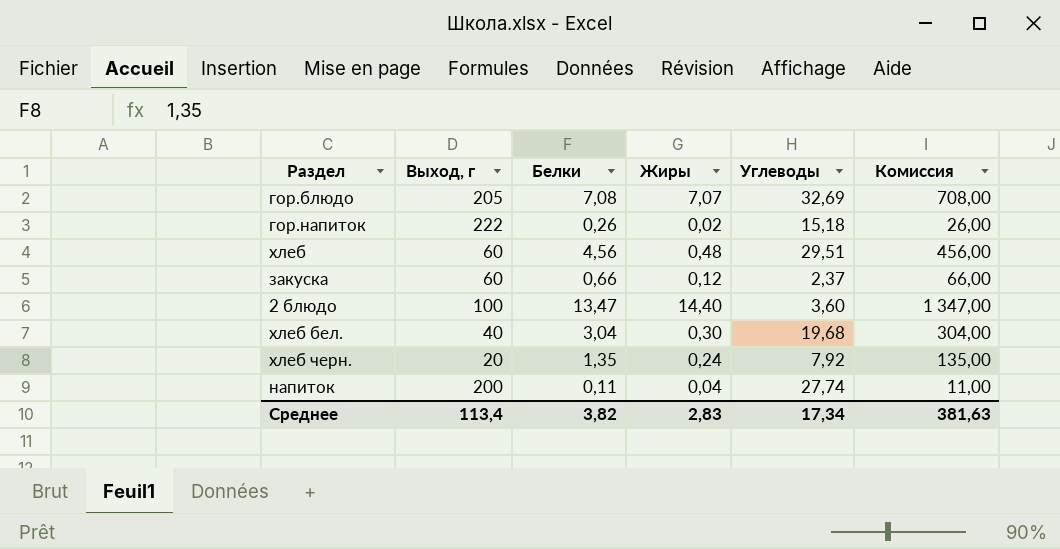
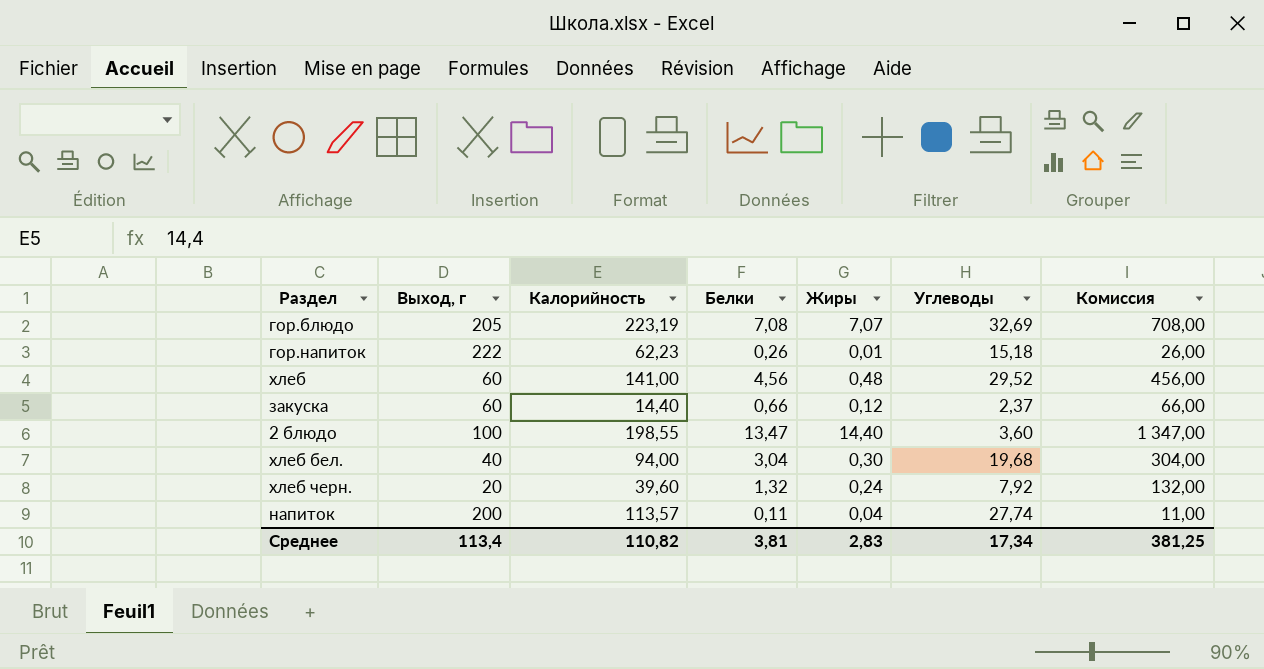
column Калорийность | position: none -> 3
гор.напиток | Жиры: 0,02 -> 0,01
хлеб | Углеводы: 29,51 -> 29,52
хлеб черн. | Белки: 1,35 -> 1,32
хлеб черн. | Комиссия: 135,00 -> 132,00
Среднее | Белки: 3,82 -> 3,81
Среднее | Комиссия: 381,63 -> 381,25

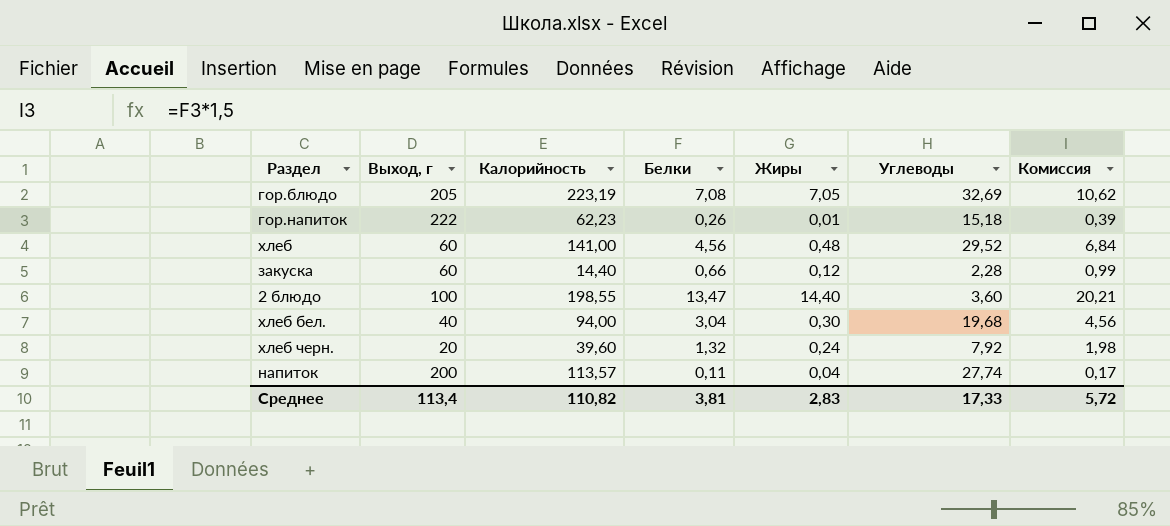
column Комиссия | formula: [Белки] * 100 -> [Белки] * 1,5
гор.блюдо | Жиры: 7,07 -> 7,05
закуска | Углеводы: 2,37 -> 2,28
Среднее | Углеводы: 17,34 -> 17,33
Среднее | Комиссия: 381,25 -> 5,72

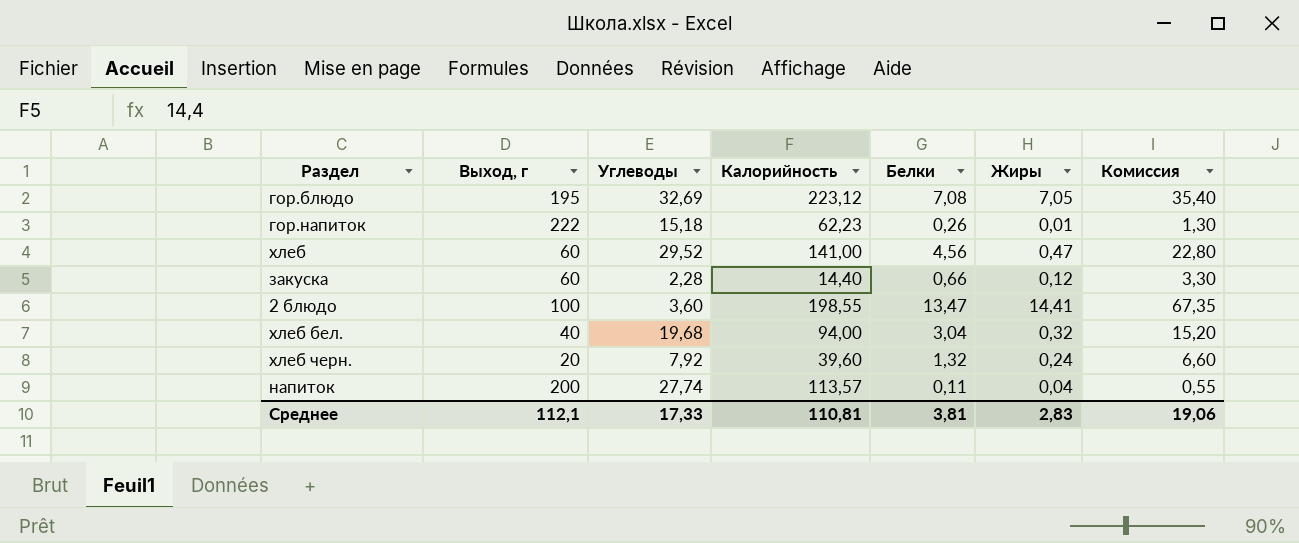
column Углеводы | position: 6 -> 3
column Комиссия | formula: [Белки] * 1,5 -> [Белки] * 5
гор.блюдо | Выход, г: 205 -> 195
гор.блюдо | Калорийность: 223,19 -> 223,12
хлеб | Жиры: 0,48 -> 0,47
2 блюдо | Жиры: 14,40 -> 14,41
хлеб бел. | Жиры: 0,30 -> 0,32
Среднее | Выход, г: 113,4 -> 112,1
Среднее | Калорийность: 110,82 -> 110,81
Среднее | Комиссия: 5,72 -> 19,06

